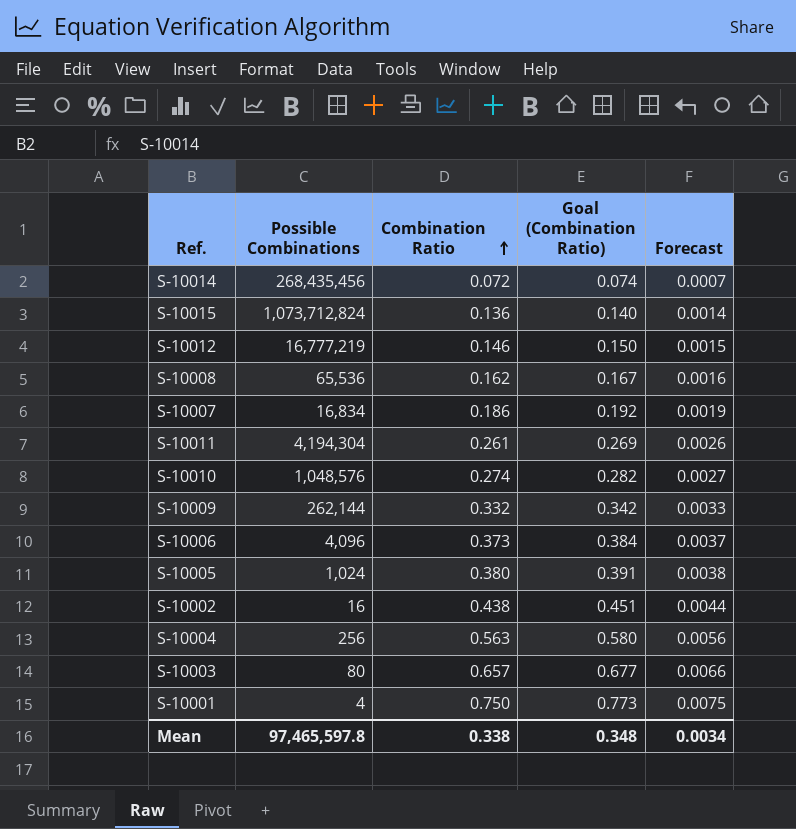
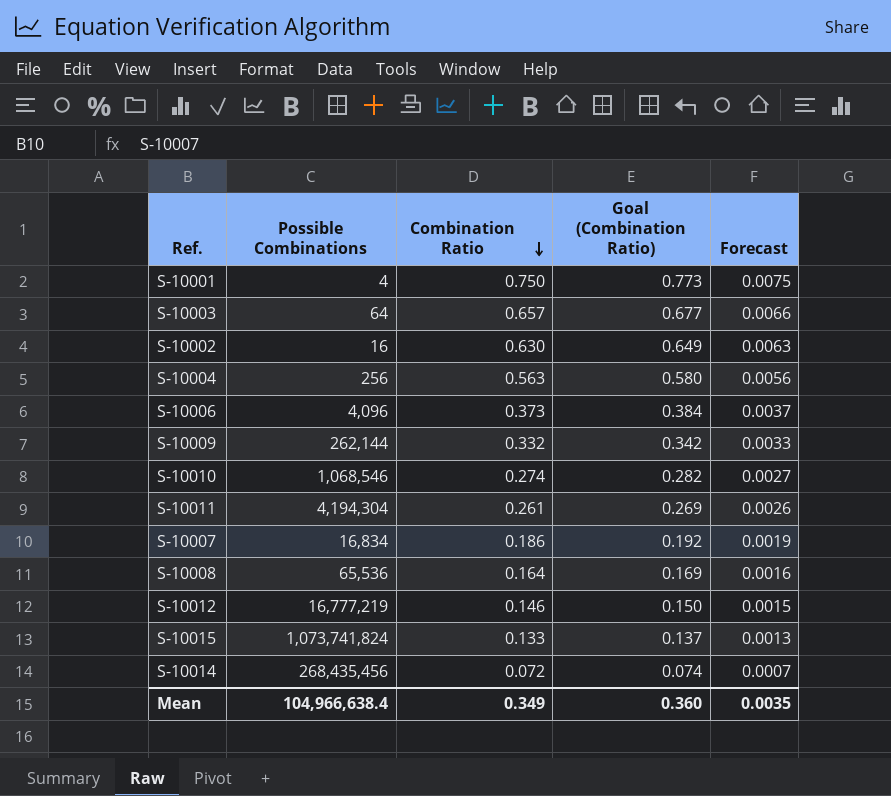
row order: Combination Ratio ascending -> Combination Ratio descending
row S-10005: 1,024 | 0.380 | 0.391 | 0.0038 -> none
S-10003 | Possible Combinations: 80 -> 64
S-10002 | Combination Ratio: 0.438 -> 0.630
S-10002 | Goal (Combination Ratio): 0.451 -> 0.649
S-10002 | Forecast: 0.0044 -> 0.0063
S-10010 | Possible Combinations: 1,048,576 -> 1,068,546
S-10008 | Combination Ratio: 0.162 -> 0.164
S-10008 | Goal (Combination Ratio): 0.167 -> 0.169
S-10015 | Possible Combinations: 1,073,712,824 -> 1,073,741,824
S-10015 | Combination Ratio: 0.136 -> 0.133
S-10015 | Goal (Combination Ratio): 0.140 -> 0.137
S-10015 | Forecast: 0.0014 -> 0.0013
Mean | Possible Combinations: 97,465,597.8 -> 104,966,638.4
Mean | Combination Ratio: 0.338 -> 0.349
Mean | Goal (Combination Ratio): 0.348 -> 0.360
Mean | Forecast: 0.0034 -> 0.0035

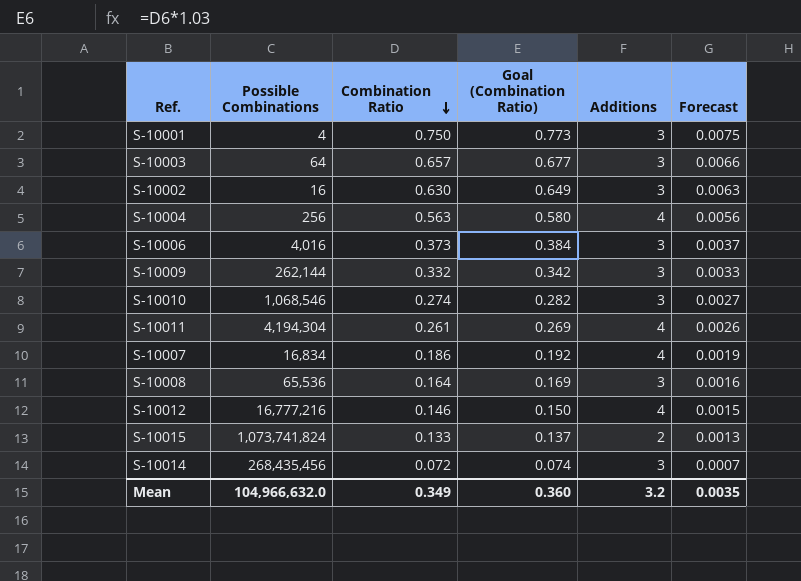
column Additions | position: none -> 5
S-10006 | Possible Combinations: 4,096 -> 4,016
S-10012 | Possible Combinations: 16,777,219 -> 16,777,216
Mean | Possible Combinations: 104,966,638.4 -> 104,966,632.0

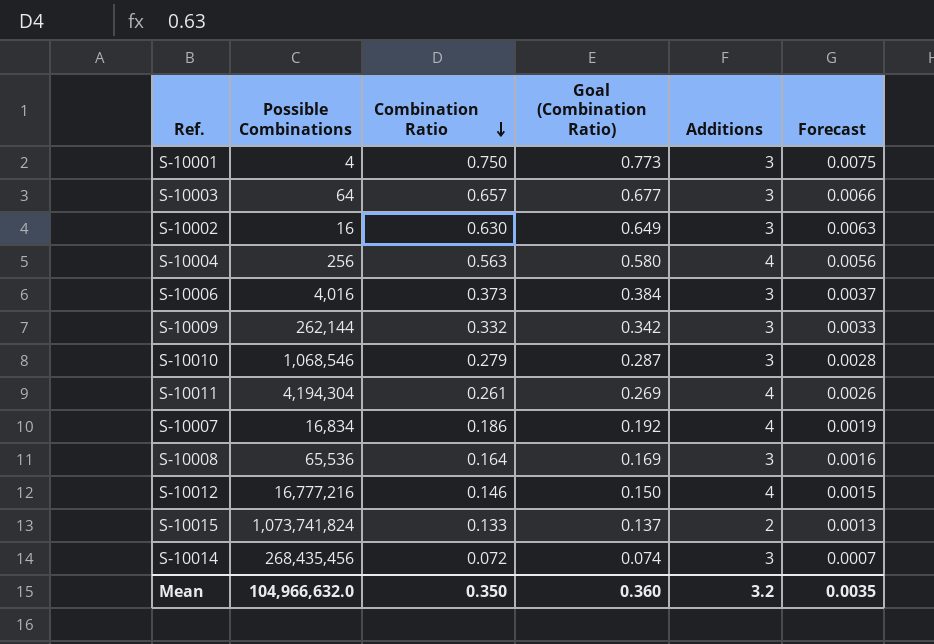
S-10010 | Combination Ratio: 0.274 -> 0.279
S-10010 | Goal (Combination Ratio): 0.282 -> 0.287
S-10010 | Forecast: 0.0027 -> 0.0028
Mean | Combination Ratio: 0.349 -> 0.350

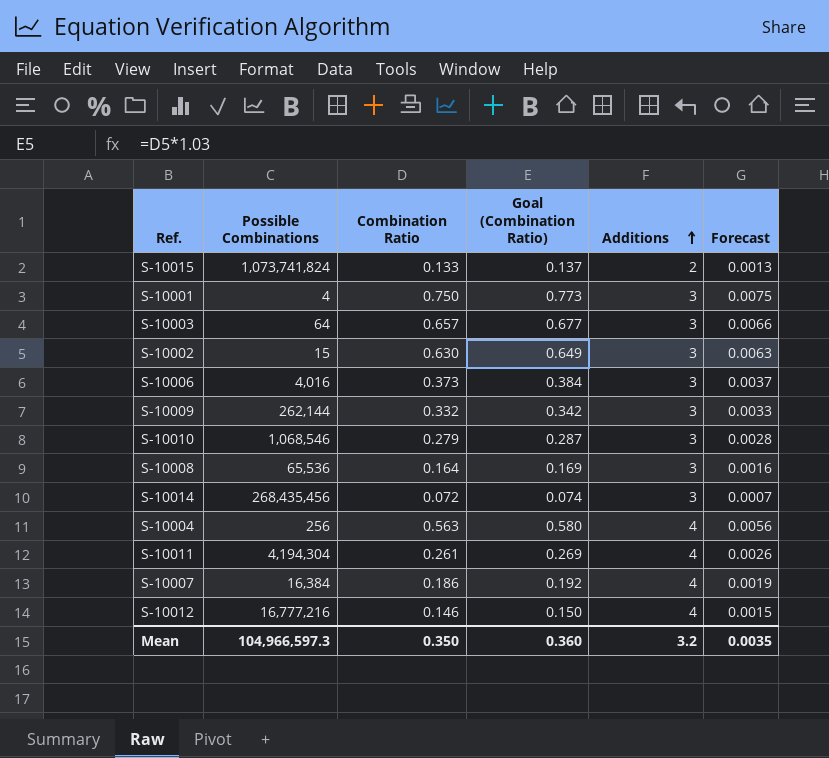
row order: Combination Ratio descending -> Additions ascending
S-10002 | Possible Combinations: 16 -> 15
S-10007 | Possible Combinations: 16,834 -> 16,384
Mean | Possible Combinations: 104,966,632.0 -> 104,966,597.3

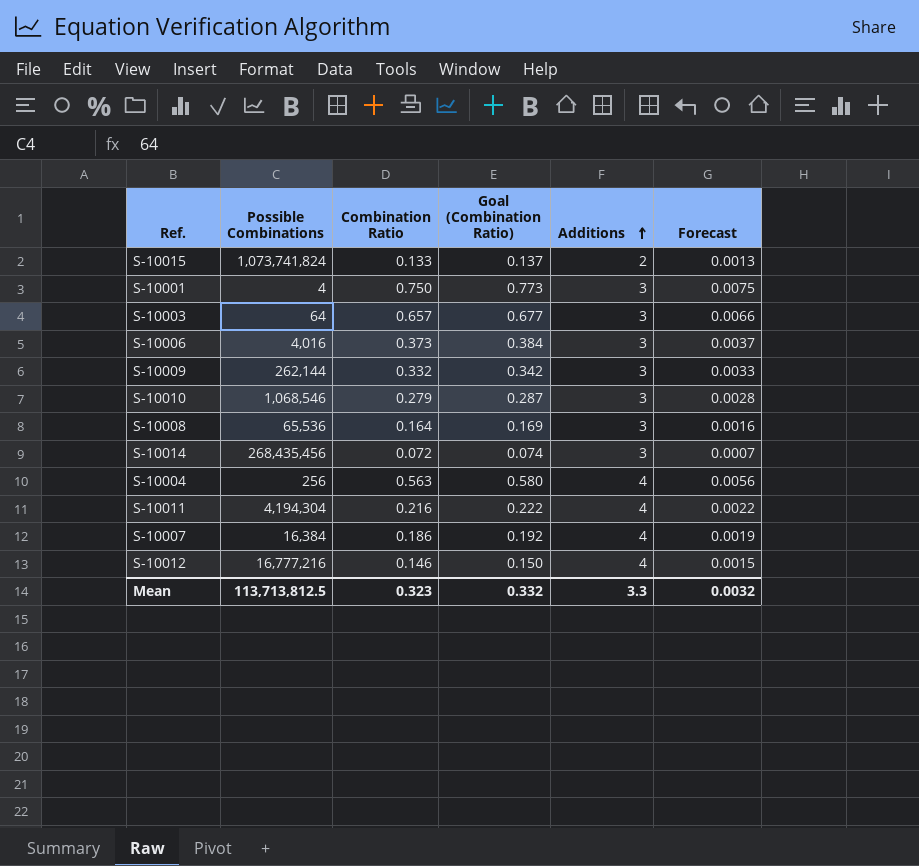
row S-10002: 15 | 0.630 | 0.649 | 3 | 0.0063 -> none
S-10011 | Combination Ratio: 0.261 -> 0.216
S-10011 | Goal (Combination Ratio): 0.269 -> 0.222
S-10011 | Forecast: 0.0026 -> 0.0022
Mean | Possible Combinations: 104,966,597.3 -> 113,713,812.5
Mean | Combination Ratio: 0.350 -> 0.323
Mean | Goal (Combination Ratio): 0.360 -> 0.332
Mean | Additions: 3.2 -> 3.3
Mean | Forecast: 0.0035 -> 0.0032

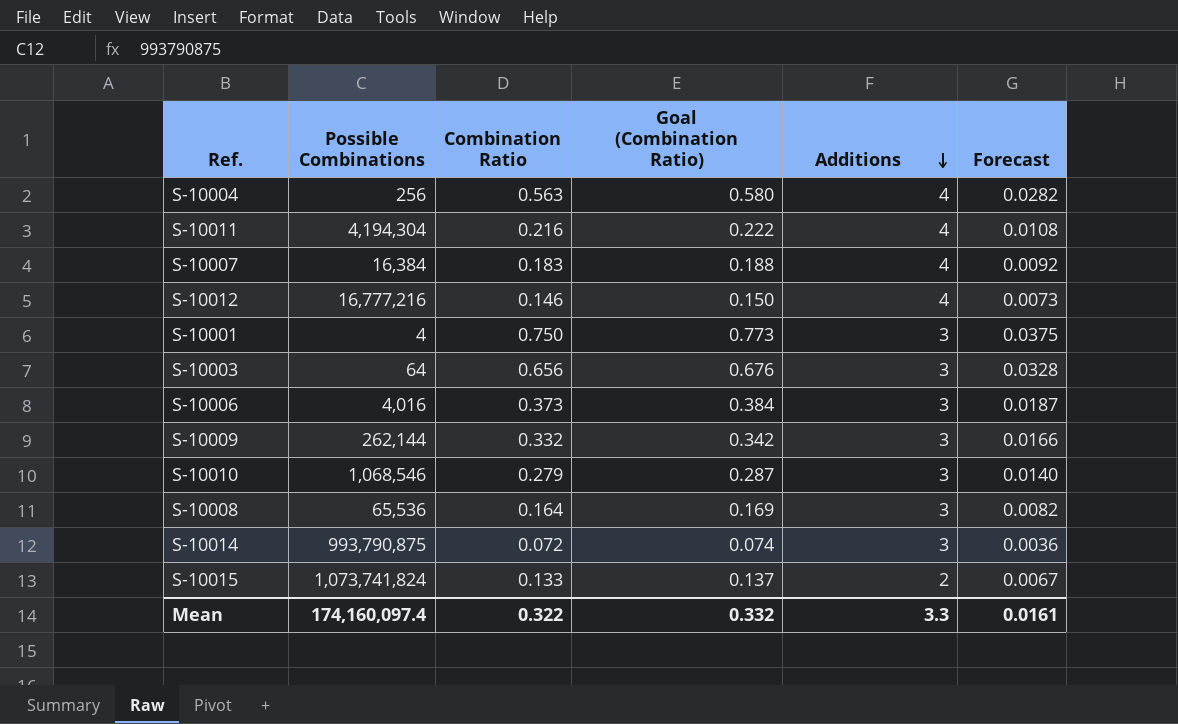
row order: Additions ascending -> Additions descending
column Forecast | formula: [Combination Ratio] * 0.01 -> [Combination Ratio] * 0.05
S-10007 | Combination Ratio: 0.186 -> 0.183
S-10007 | Goal (Combination Ratio): 0.192 -> 0.188
S-10003 | Combination Ratio: 0.657 -> 0.656
S-10003 | Goal (Combination Ratio): 0.677 -> 0.676
S-10014 | Possible Combinations: 268,435,456 -> 993,790,875
Mean | Possible Combinations: 113,713,812.5 -> 174,160,097.4
Mean | Combination Ratio: 0.323 -> 0.322
Mean | Forecast: 0.0032 -> 0.0161

